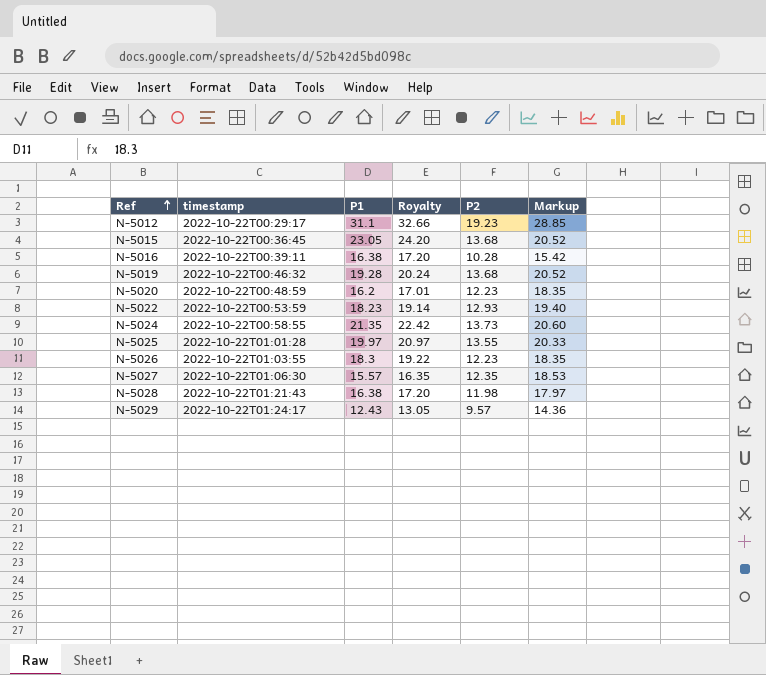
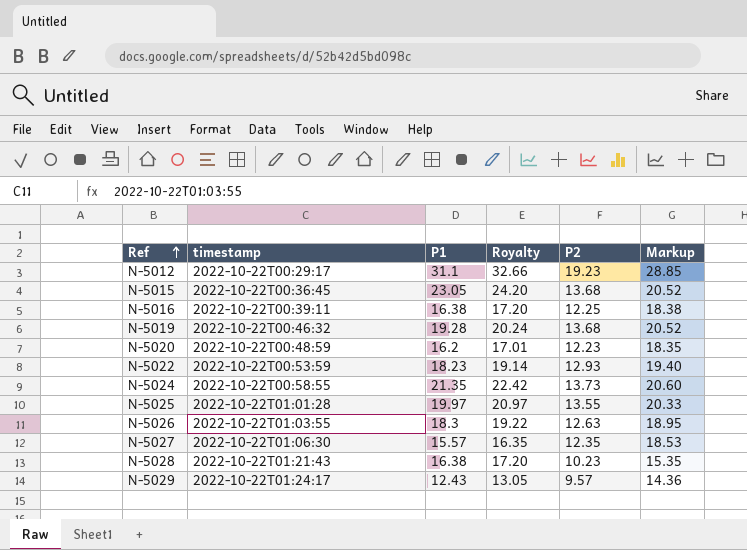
N-5016 | P2: 10.28 -> 12.25
N-5016 | Markup: 15.42 -> 18.38
N-5026 | P2: 12.23 -> 12.63
N-5026 | Markup: 18.35 -> 18.95
N-5028 | P2: 11.98 -> 10.23
N-5028 | Markup: 17.97 -> 15.35

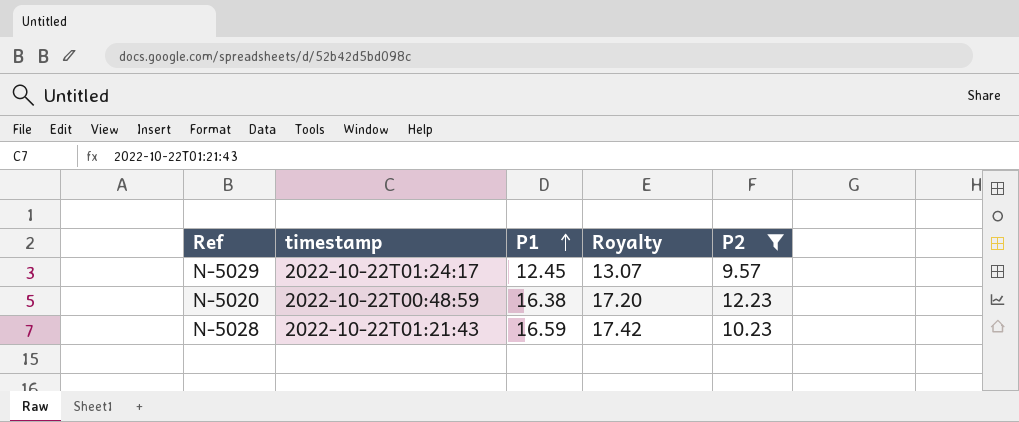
filter: none -> P2 <= 12.23
row order: Ref ascending -> P1 ascending
column Markup | formula: [P2] * 1.5 -> none
N-5029 | P1: 12.43 -> 12.45
N-5029 | Royalty: 13.05 -> 13.07
N-5020 | P1: 16.2 -> 16.38
N-5020 | Royalty: 17.01 -> 17.20
N-5028 | P1: 16.38 -> 16.59
N-5028 | Royalty: 17.20 -> 17.42

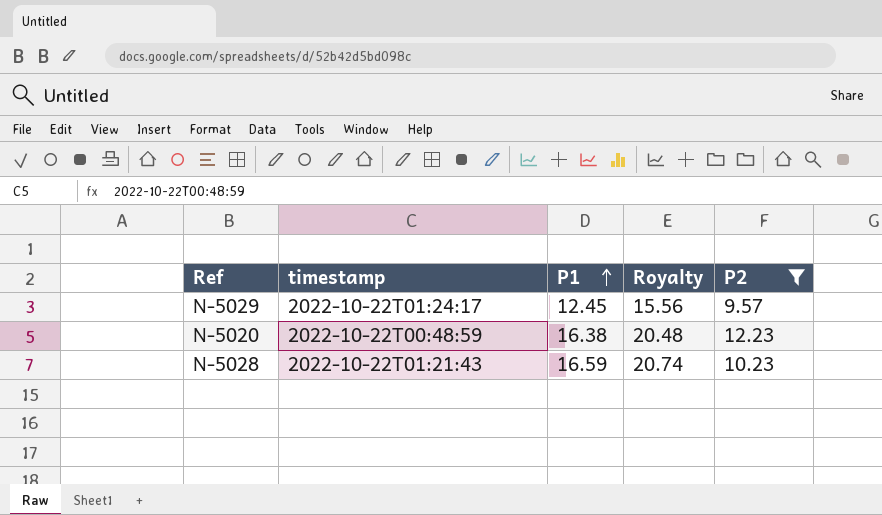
column Royalty | formula: [P1] * 1.05 -> [P1] * 1.25

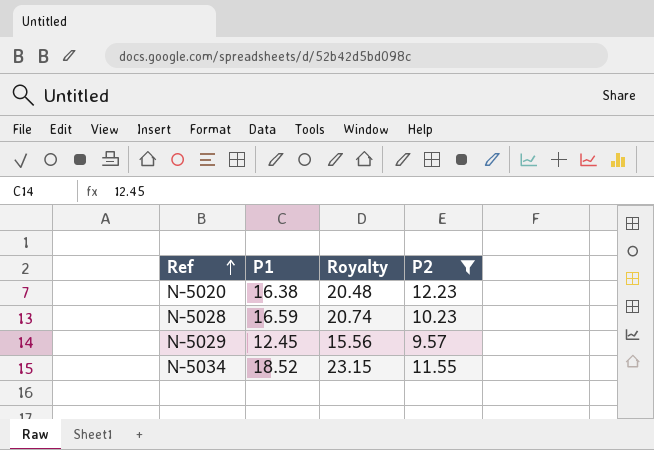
row order: P1 ascending -> Ref ascending
column timestamp | position: 2 -> none
row N-5034: none -> 18.52 | 23.15 | 11.55

